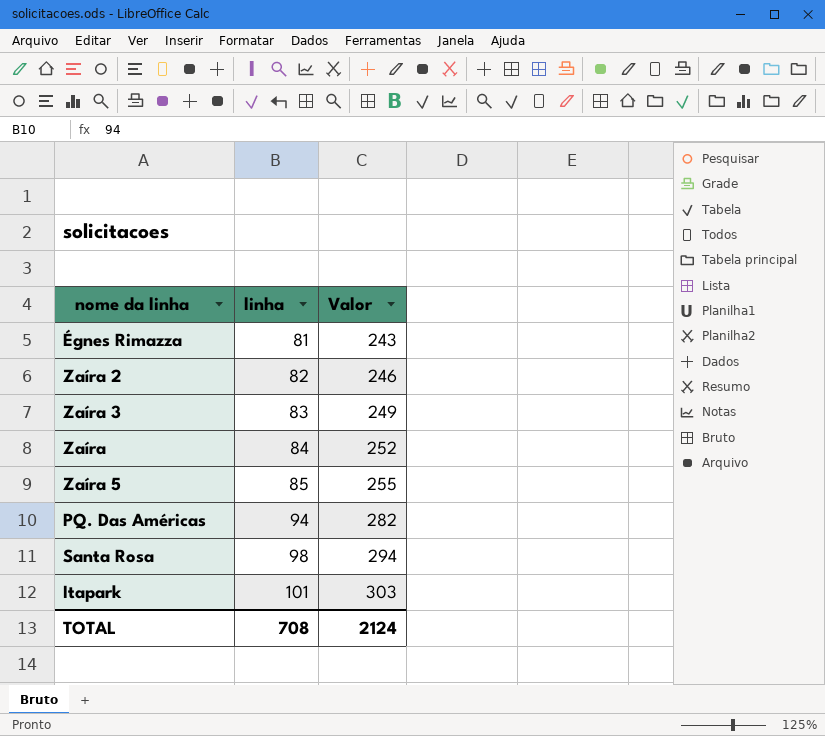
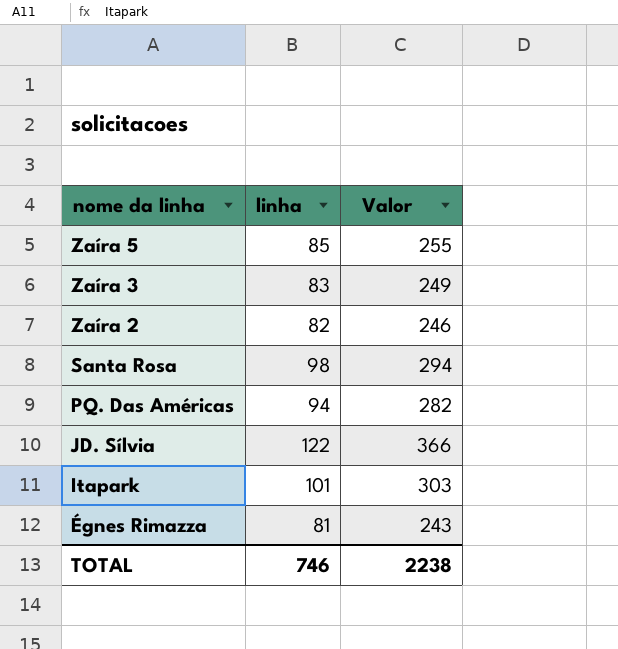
row order: linha ascending -> nome da linha descending
row Zaíra: 84 | 252 -> none
row JD. Sílvia: none -> 122 | 366
TOTAL | linha: 708 -> 746
TOTAL | Valor: 2124 -> 2238

